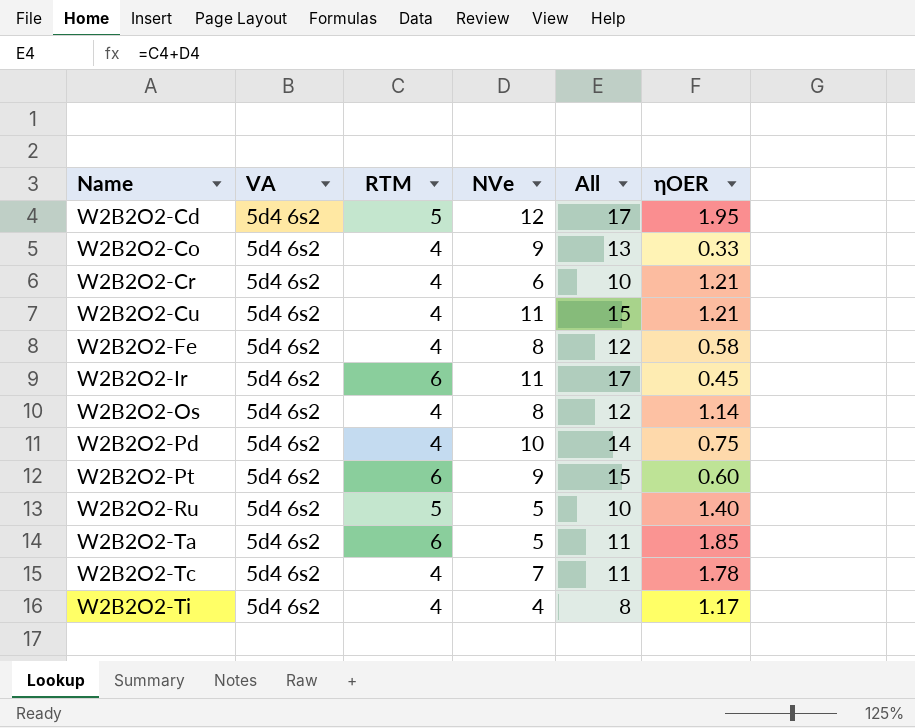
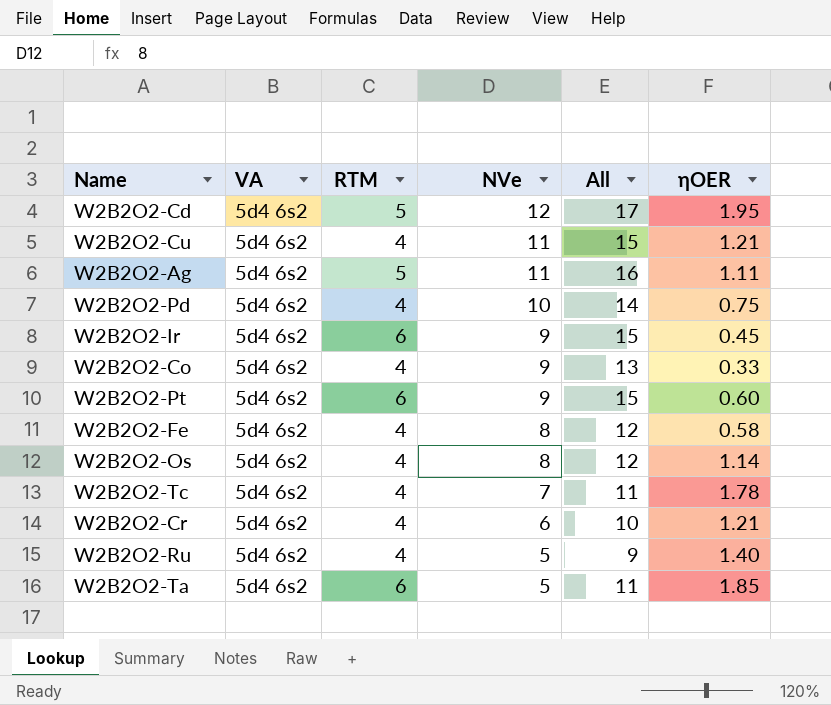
row order: Name ascending -> NVe descending
row W2B2O2-Ti: 5d4 6s2 | 4 | 4 | 8 | 1.17 -> none
row W2B2O2-Ag: none -> 5d4 6s2 | 5 | 11 | 16 | 1.11
W2B2O2-Ir | NVe: 11 -> 9
W2B2O2-Ir | All: 17 -> 15
W2B2O2-Ru | RTM: 5 -> 4
W2B2O2-Ru | All: 10 -> 9

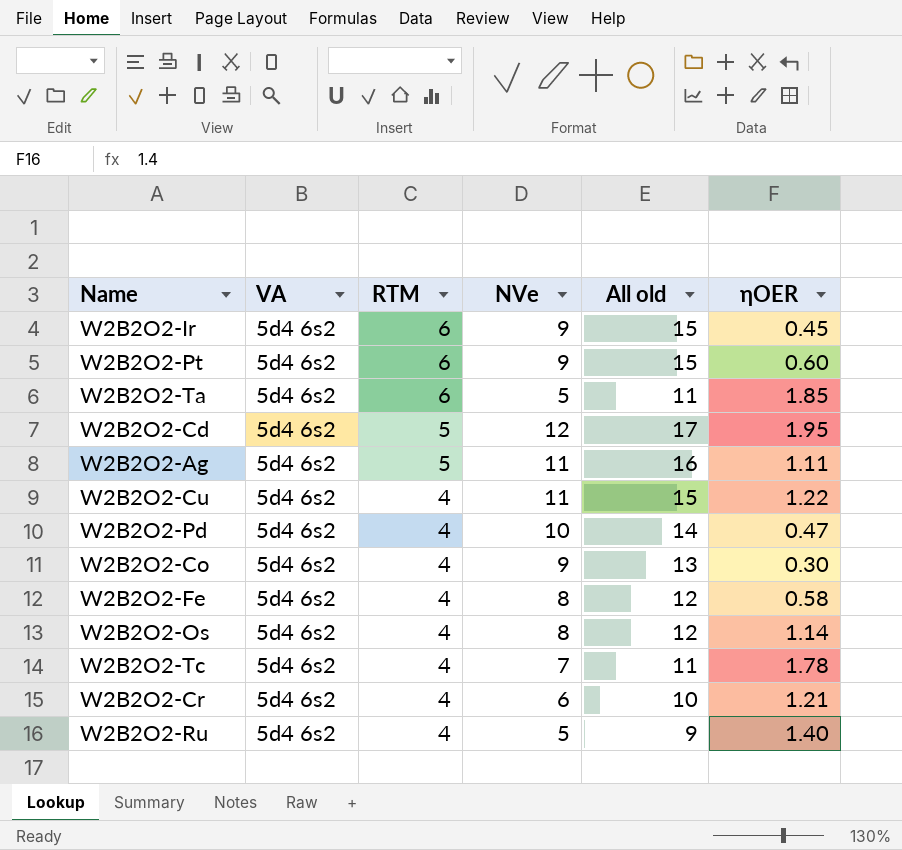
row order: NVe descending -> RTM descending
column name: All -> All old
W2B2O2-Cu | ηOER: 1.21 -> 1.22
W2B2O2-Pd | ηOER: 0.75 -> 0.47
W2B2O2-Co | ηOER: 0.33 -> 0.30

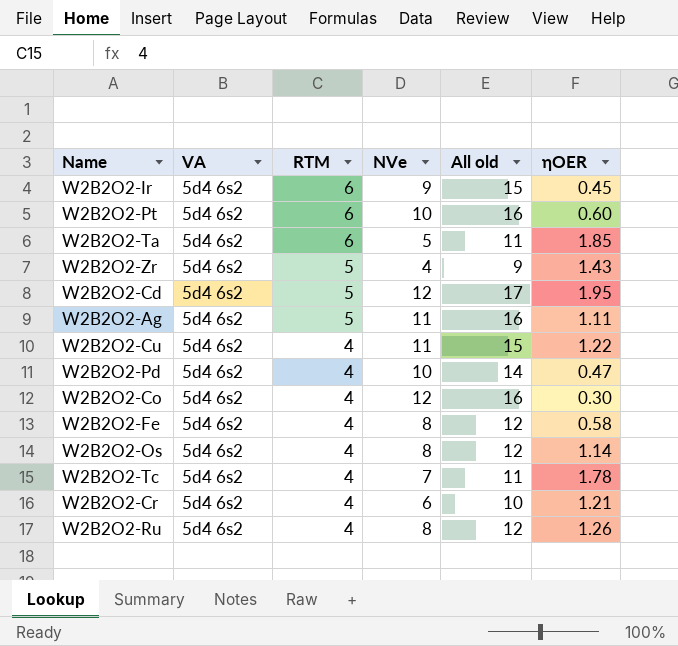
W2B2O2-Pt | NVe: 9 -> 10
W2B2O2-Pt | All old: 15 -> 16
row W2B2O2-Zr: none -> 5d4 6s2 | 5 | 4 | 9 | 1.43
W2B2O2-Co | NVe: 9 -> 12
W2B2O2-Co | All old: 13 -> 16
W2B2O2-Ru | NVe: 5 -> 8
W2B2O2-Ru | All old: 9 -> 12
W2B2O2-Ru | ηOER: 1.40 -> 1.26

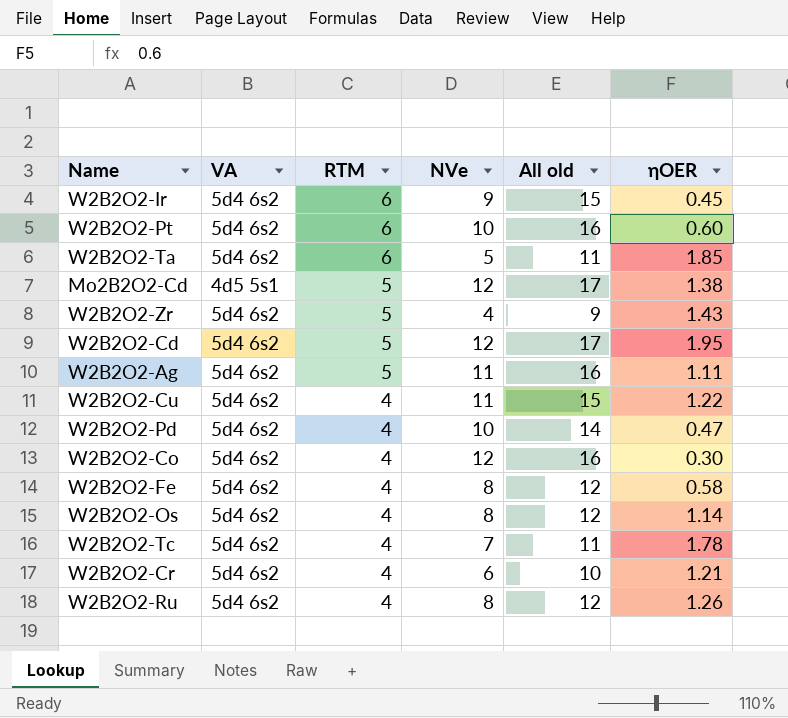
row Mo2B2O2-Cd: none -> 4d5 5s1 | 5 | 12 | 17 | 1.38

